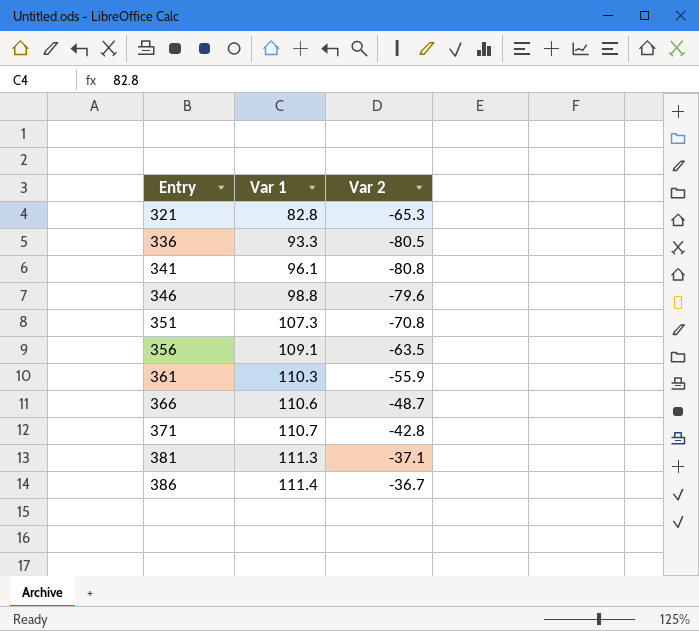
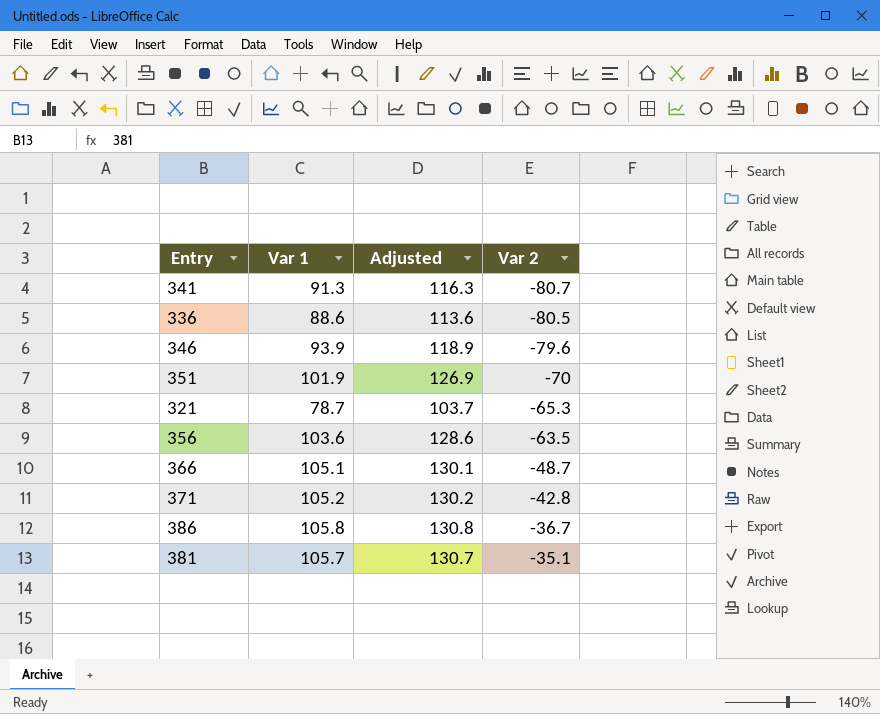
row order: Entry ascending -> Var 2 ascending
column Adjusted | formula: none -> [Var 1] + 25
row 361: 110.3 | -55.9 -> none
341 | Var 1: 96.1 -> 91.3
341 | Var 2: -80.8 -> -80.7
336 | Var 1: 93.3 -> 88.6
346 | Var 1: 98.8 -> 93.9
351 | Var 1: 107.3 -> 101.9
351 | Var 2: -70.8 -> -70
321 | Var 1: 82.8 -> 78.7
356 | Var 1: 109.1 -> 103.6
366 | Var 1: 110.6 -> 105.1
371 | Var 1: 110.7 -> 105.2
386 | Var 1: 111.4 -> 105.8
381 | Var 1: 111.3 -> 105.7
381 | Var 2: -37.1 -> -35.1

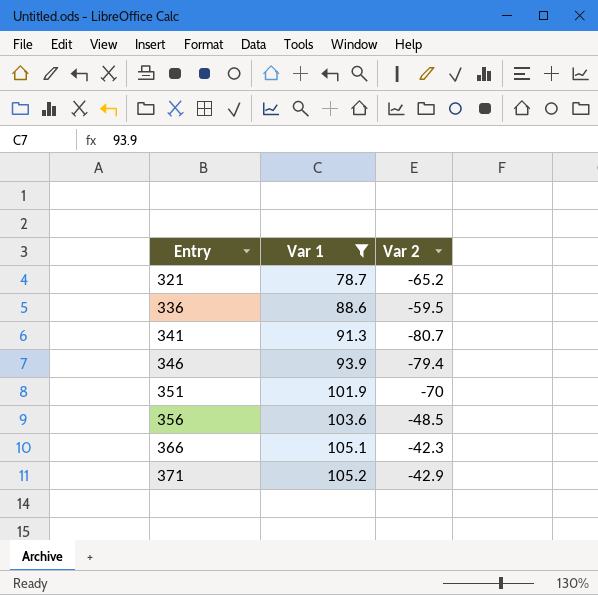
filter: none -> Var 1 <= 105.2
row order: Var 2 ascending -> Entry ascending
column Adjusted | formula: [Var 1] + 25 -> none
321 | Var 2: -65.3 -> -65.2
336 | Var 2: -80.5 -> -59.5
346 | Var 2: -79.6 -> -79.4
356 | Var 2: -63.5 -> -48.5
366 | Var 2: -48.7 -> -42.3
371 | Var 2: -42.8 -> -42.9

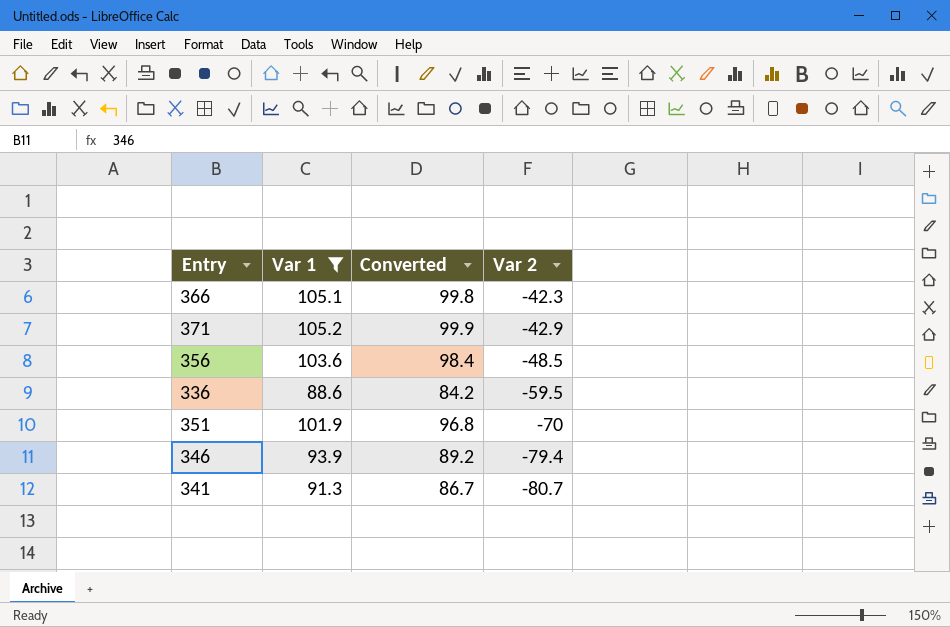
row order: Entry ascending -> Var 2 descending
column Converted | formula: none -> [Var 1] * 0.95
row 321: 78.7 | -65.2 -> none

